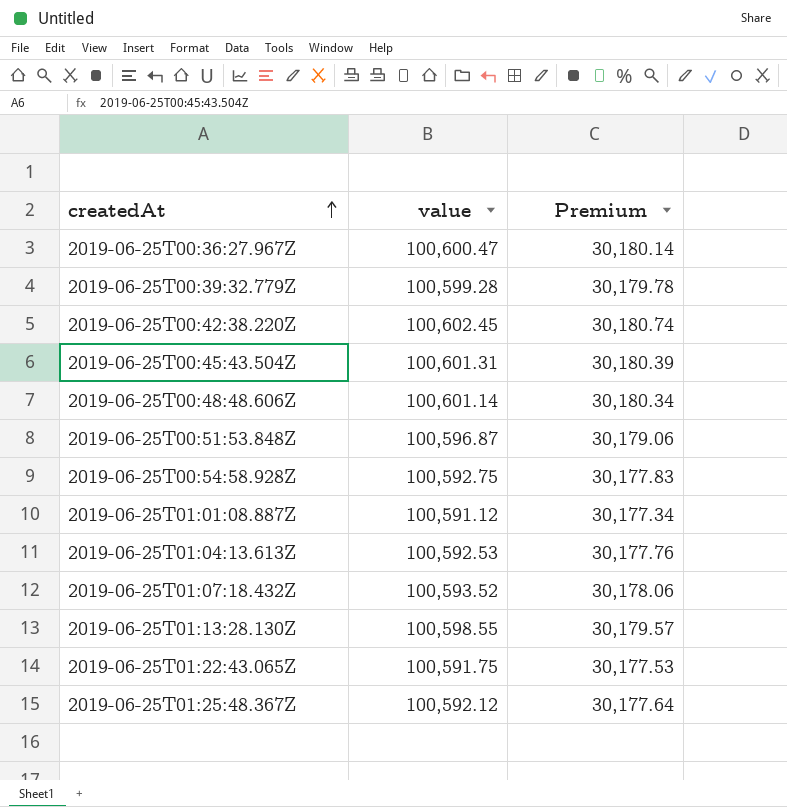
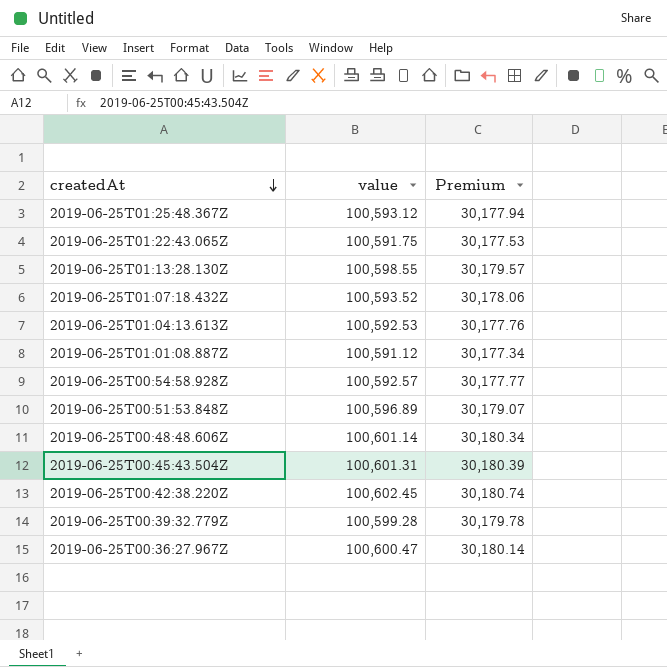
row order: createdAt ascending -> createdAt descending
2019-06-25T01:25:48.367Z | value: 100,592.12 -> 100,593.12
2019-06-25T01:25:48.367Z | Premium: 30,177.64 -> 30,177.94
2019-06-25T00:54:58.928Z | value: 100,592.75 -> 100,592.57
2019-06-25T00:54:58.928Z | Premium: 30,177.83 -> 30,177.77
2019-06-25T00:51:53.848Z | value: 100,596.87 -> 100,596.89
2019-06-25T00:51:53.848Z | Premium: 30,179.06 -> 30,179.07

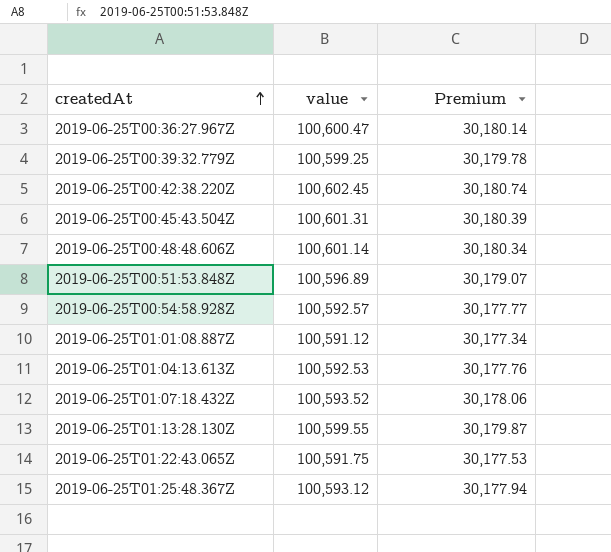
row order: createdAt descending -> createdAt ascending
2019-06-25T00:39:32.779Z | value: 100,599.28 -> 100,599.25
2019-06-25T01:13:28.130Z | value: 100,598.55 -> 100,599.55
2019-06-25T01:13:28.130Z | Premium: 30,179.57 -> 30,179.87

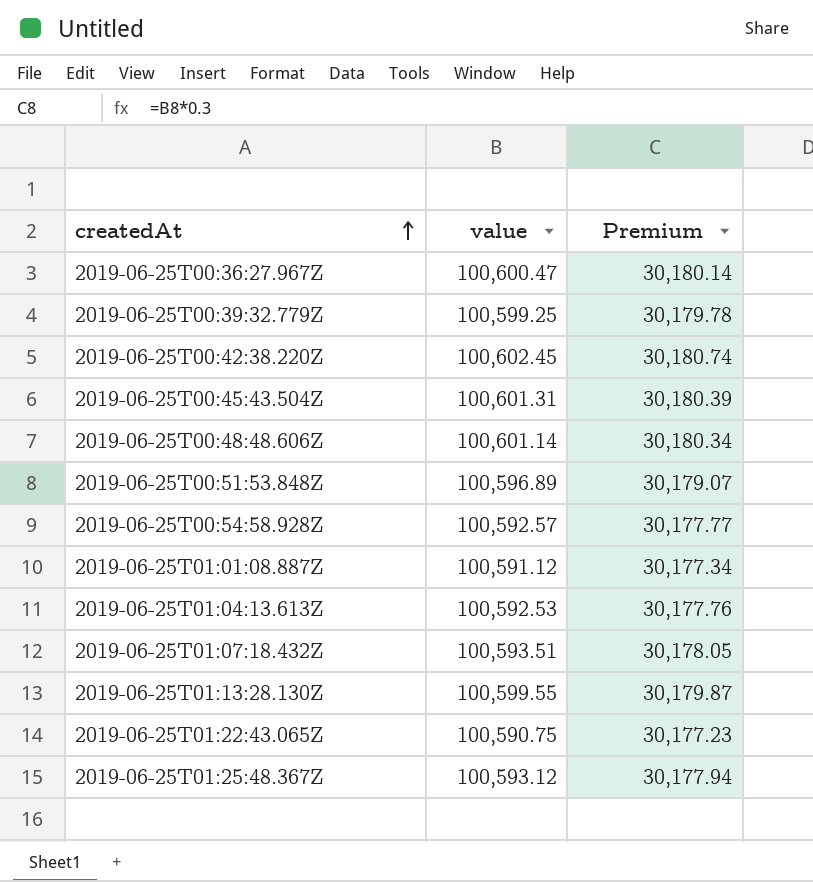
2019-06-25T01:07:18.432Z | value: 100,593.52 -> 100,593.51
2019-06-25T01:07:18.432Z | Premium: 30,178.06 -> 30,178.05
2019-06-25T01:22:43.065Z | value: 100,591.75 -> 100,590.75
2019-06-25T01:22:43.065Z | Premium: 30,177.53 -> 30,177.23

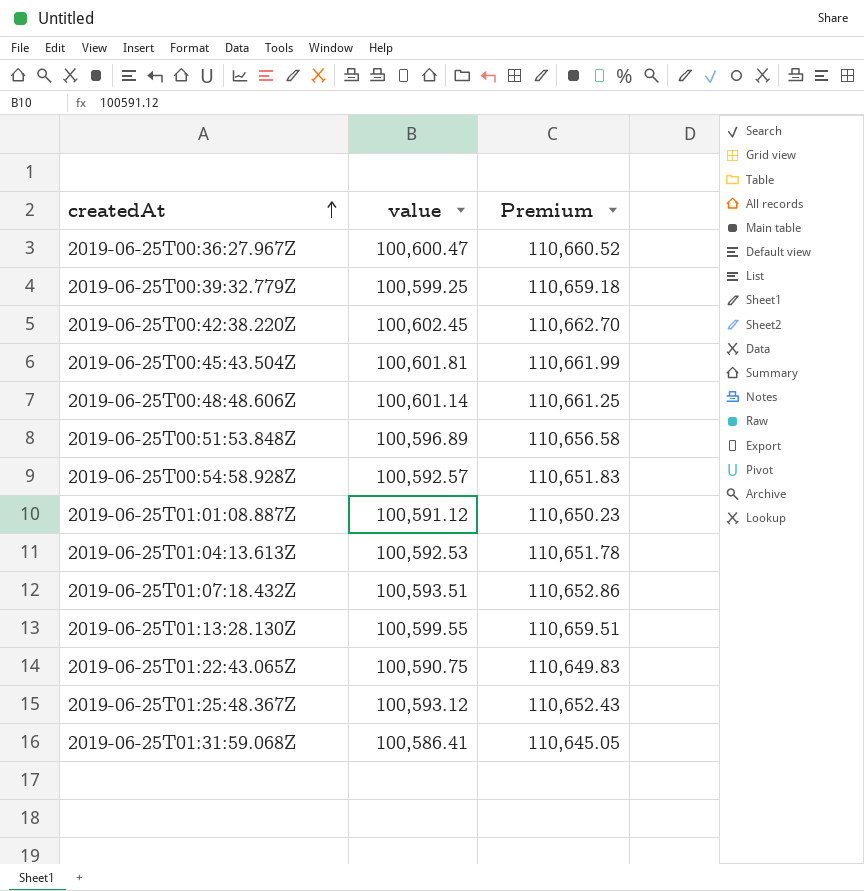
column Premium | formula: [value] * 0.3 -> [value] * 1.1
2019-06-25T00:45:43.504Z | value: 100,601.31 -> 100,601.81
row 2019-06-25T01:31:59.068Z: none -> 100,586.41 | 110,645.05

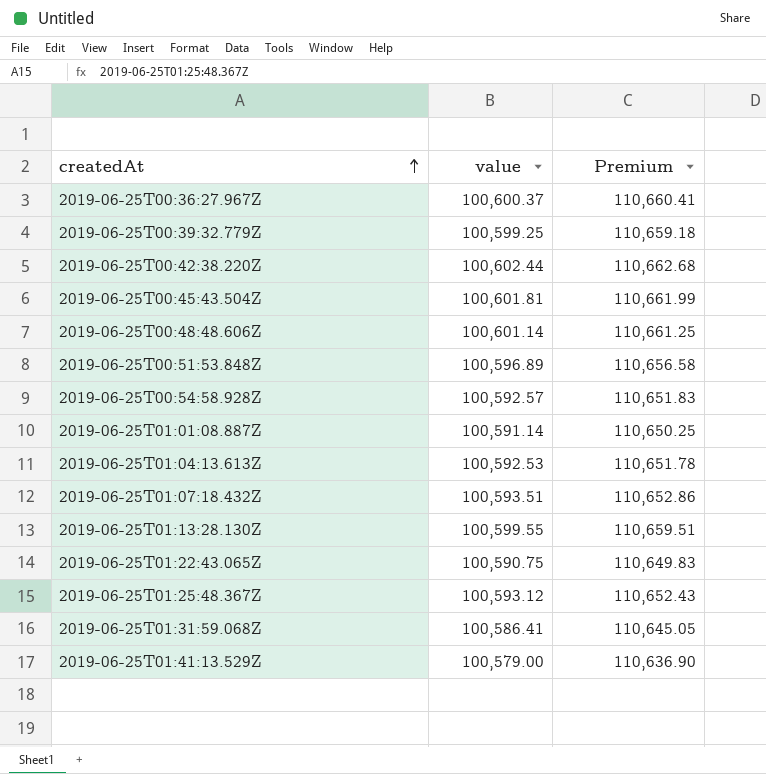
2019-06-25T00:36:27.967Z | value: 100,600.47 -> 100,600.37
2019-06-25T00:36:27.967Z | Premium: 110,660.52 -> 110,660.41
2019-06-25T00:42:38.220Z | value: 100,602.45 -> 100,602.44
2019-06-25T00:42:38.220Z | Premium: 110,662.70 -> 110,662.68
2019-06-25T01:01:08.887Z | value: 100,591.12 -> 100,591.14
2019-06-25T01:01:08.887Z | Premium: 110,650.23 -> 110,650.25
row 2019-06-25T01:41:13.529Z: none -> 100,579.00 | 110,636.90

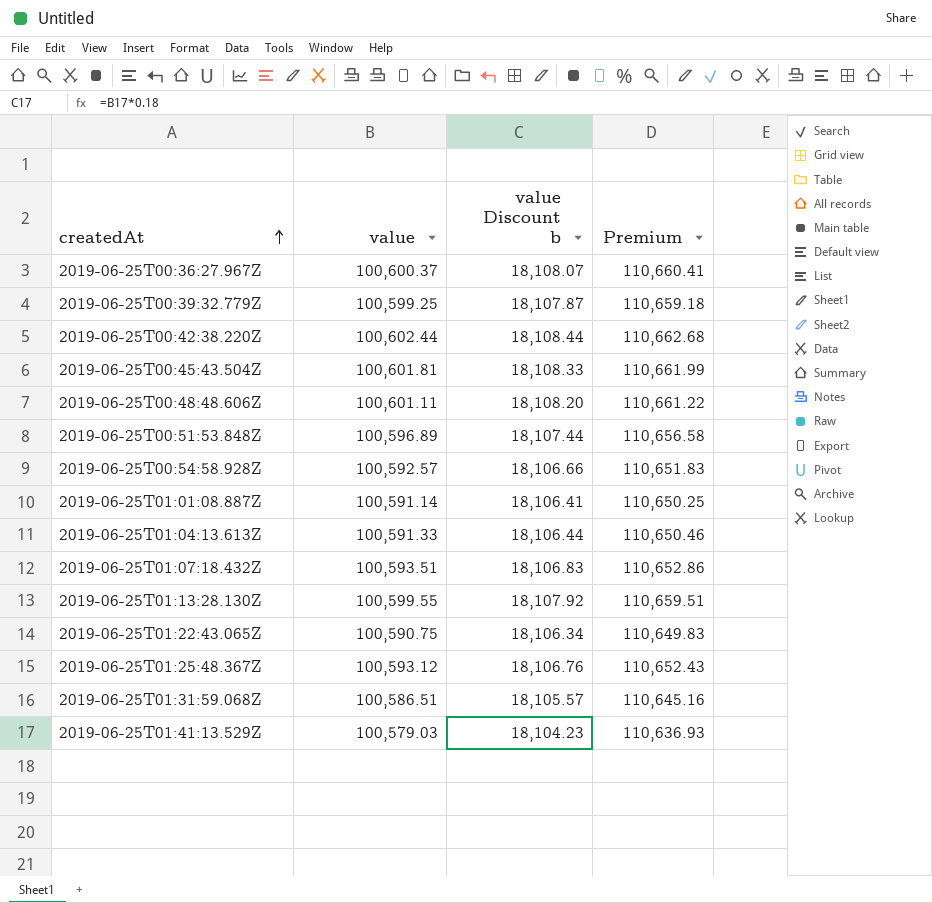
column value Discount b | formula: none -> [value] * 0.18
2019-06-25T00:48:48.606Z | value: 100,601.14 -> 100,601.11
2019-06-25T00:48:48.606Z | Premium: 110,661.25 -> 110,661.22
2019-06-25T01:04:13.613Z | value: 100,592.53 -> 100,591.33
2019-06-25T01:04:13.613Z | Premium: 110,651.78 -> 110,650.46
2019-06-25T01:31:59.068Z | value: 100,586.41 -> 100,586.51
2019-06-25T01:31:59.068Z | Premium: 110,645.05 -> 110,645.16
2019-06-25T01:41:13.529Z | value: 100,579.00 -> 100,579.03
2019-06-25T01:41:13.529Z | Premium: 110,636.90 -> 110,636.93

